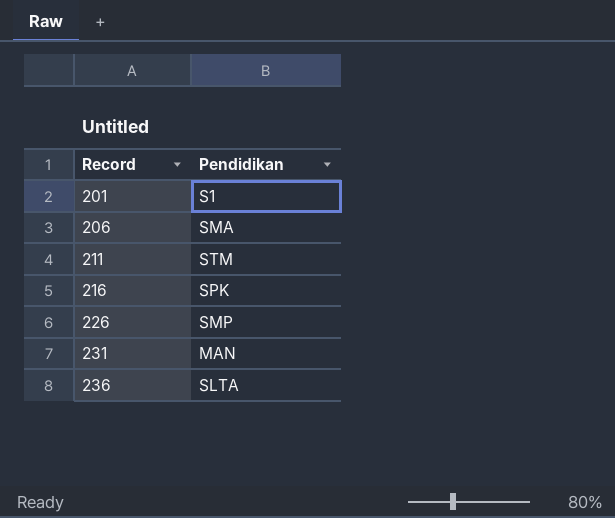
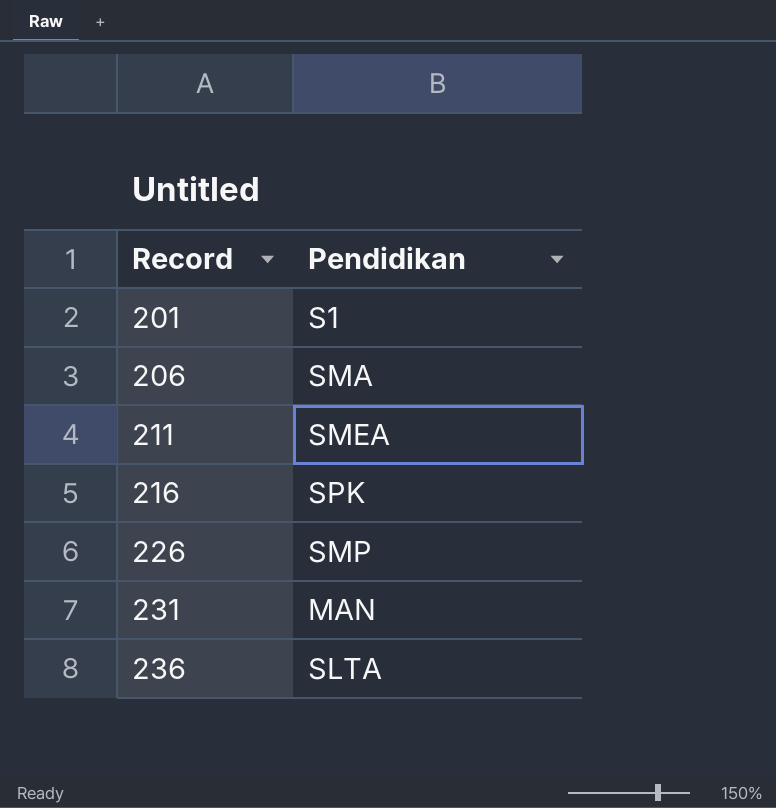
211 | Pendidikan: STM -> SMEA

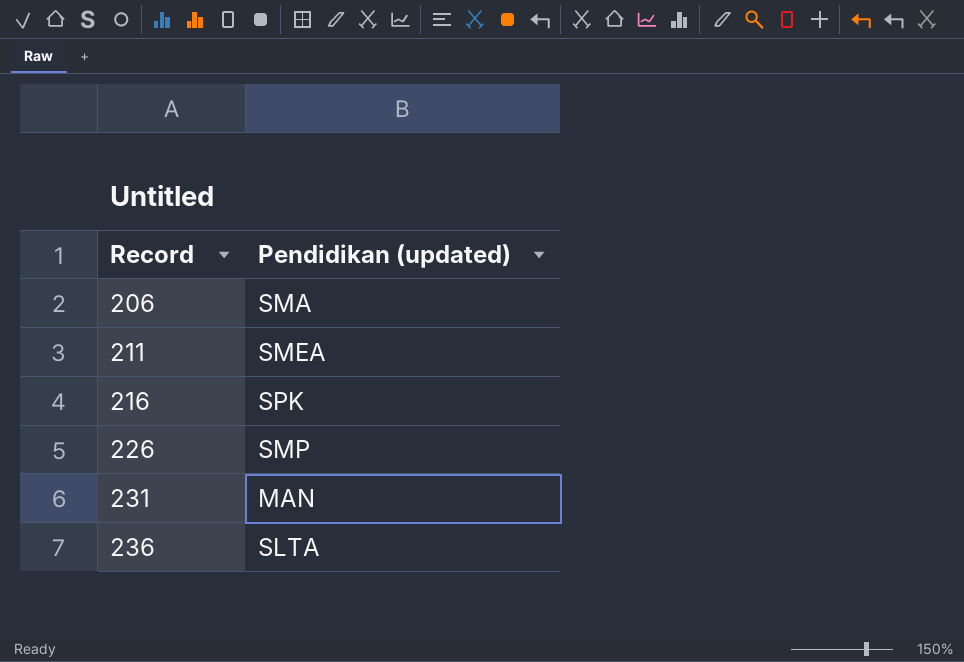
column name: Pendidikan -> Pendidikan (updated)
row 201: S1 -> none

